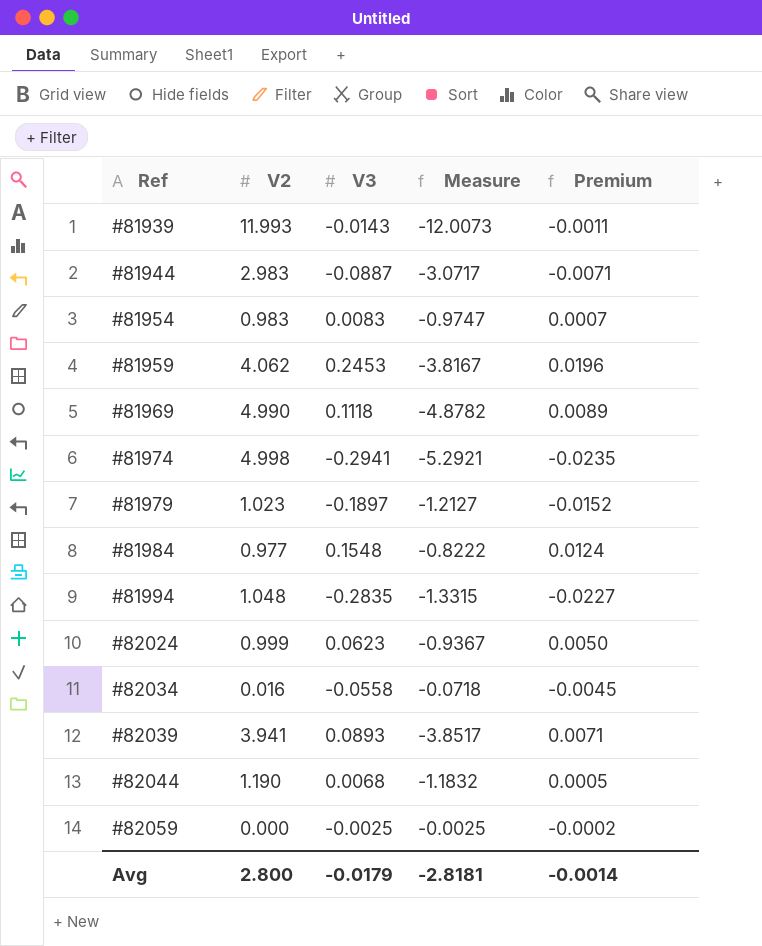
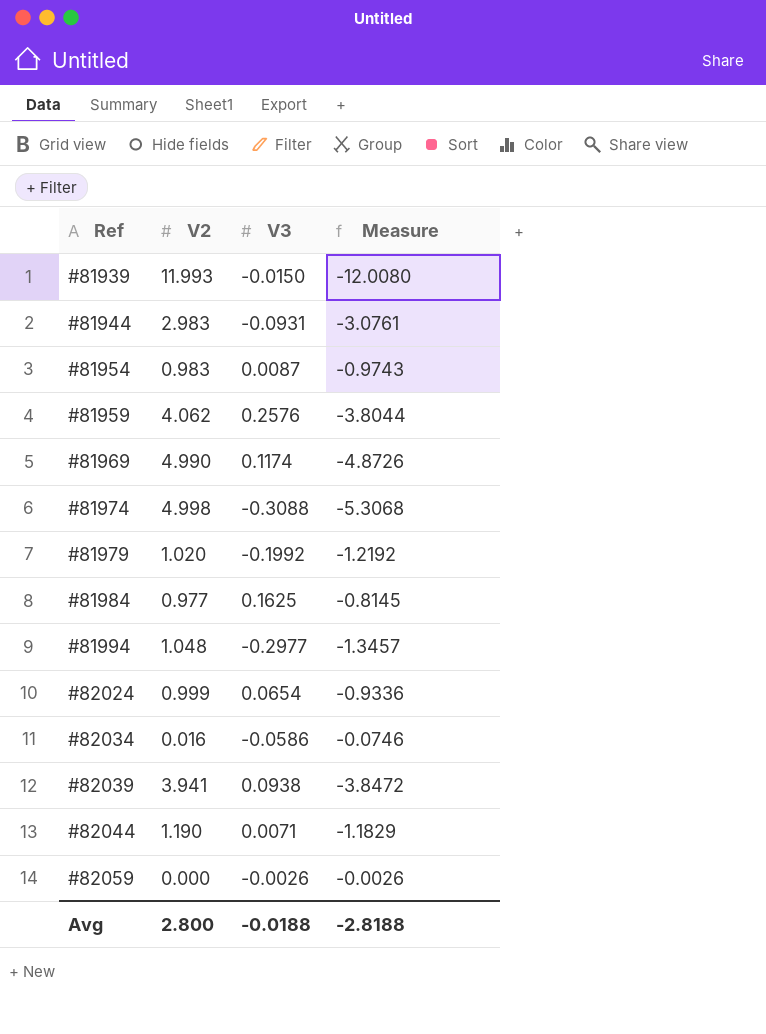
column Premium | formula: [V3] * 0.08 -> none
#81939 | V3: -0.0143 -> -0.0150
#81939 | Measure: -12.0073 -> -12.0080
#81944 | V3: -0.0887 -> -0.0931
#81944 | Measure: -3.0717 -> -3.0761
#81954 | V3: 0.0083 -> 0.0087
#81954 | Measure: -0.9747 -> -0.9743
#81959 | V3: 0.2453 -> 0.2576
#81959 | Measure: -3.8167 -> -3.8044
#81969 | V3: 0.1118 -> 0.1174
#81969 | Measure: -4.8782 -> -4.8726
#81974 | V3: -0.2941 -> -0.3088
#81974 | Measure: -5.2921 -> -5.3068
#81979 | V2: 1.023 -> 1.020
#81979 | V3: -0.1897 -> -0.1992
#81979 | Measure: -1.2127 -> -1.2192
#81984 | V3: 0.1548 -> 0.1625
#81984 | Measure: -0.8222 -> -0.8145
#81994 | V3: -0.2835 -> -0.2977
#81994 | Measure: -1.3315 -> -1.3457
#82024 | V3: 0.0623 -> 0.0654
#82024 | Measure: -0.9367 -> -0.9336
#82034 | V3: -0.0558 -> -0.0586
#82034 | Measure: -0.0718 -> -0.0746
#82039 | V3: 0.0893 -> 0.0938
#82039 | Measure: -3.8517 -> -3.8472
#82044 | V3: 0.0068 -> 0.0071
#82044 | Measure: -1.1832 -> -1.1829
#82059 | V3: -0.0025 -> -0.0026
#82059 | Measure: -0.0025 -> -0.0026
Avg | V3: -0.0179 -> -0.0188
Avg | Measure: -2.8181 -> -2.8188

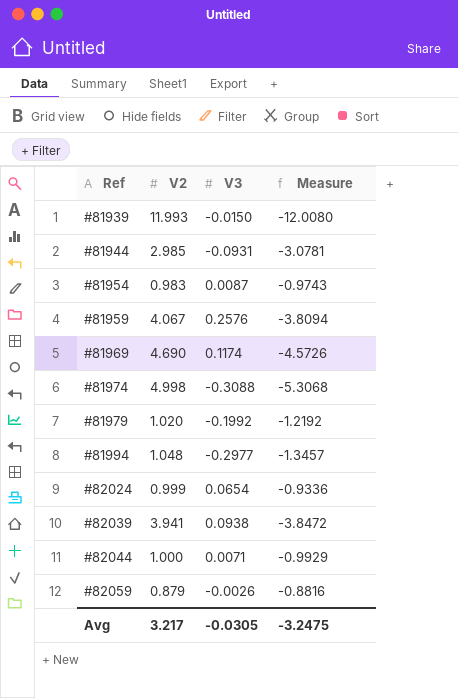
row #81984: 0.977 | 0.1625 | -0.8145 -> none
row #82034: 0.016 | -0.0586 | -0.0746 -> none
#81944 | V2: 2.983 -> 2.985
#81944 | Measure: -3.0761 -> -3.0781
#81959 | V2: 4.062 -> 4.067
#81959 | Measure: -3.8044 -> -3.8094
#81969 | V2: 4.990 -> 4.690
#81969 | Measure: -4.8726 -> -4.5726
#82044 | V2: 1.190 -> 1.000
#82044 | Measure: -1.1829 -> -0.9929
#82059 | V2: 0.000 -> 0.879
#82059 | Measure: -0.0026 -> -0.8816
Avg | V2: 2.800 -> 3.217
Avg | V3: -0.0188 -> -0.0305
Avg | Measure: -2.8188 -> -3.2475

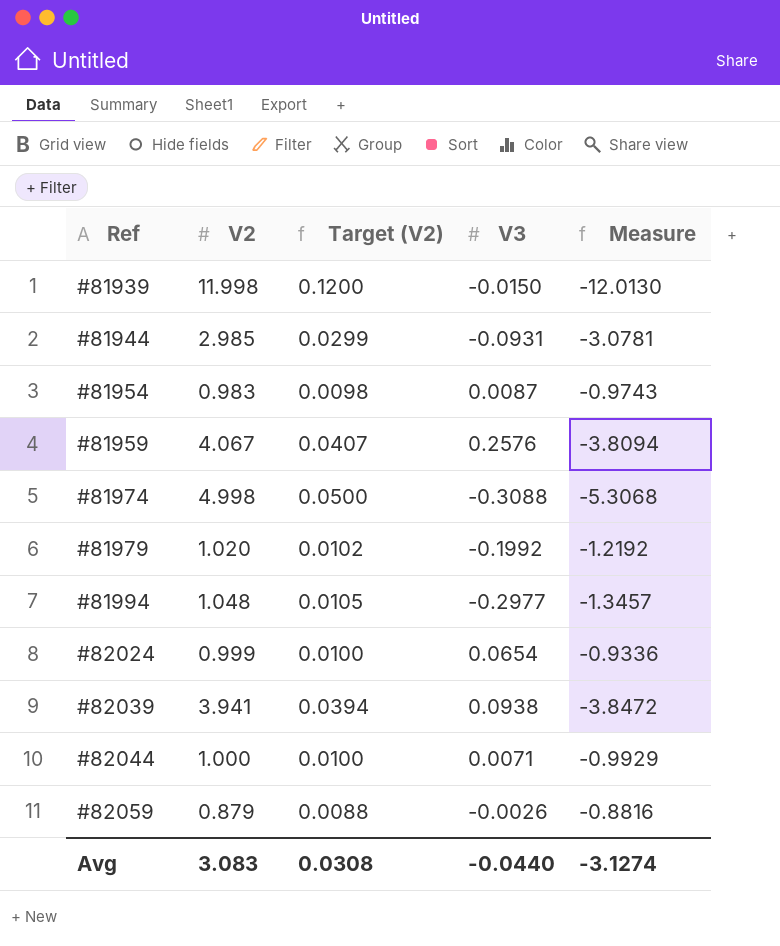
column Target (V2) | formula: none -> [V2] * 0.01
row #81969: 4.690 | 0.1174 | -4.5726 -> none
#81939 | V2: 11.993 -> 11.998
#81939 | Measure: -12.0080 -> -12.0130
Avg | V2: 3.217 -> 3.083
Avg | V3: -0.0305 -> -0.0440
Avg | Measure: -3.2475 -> -3.1274

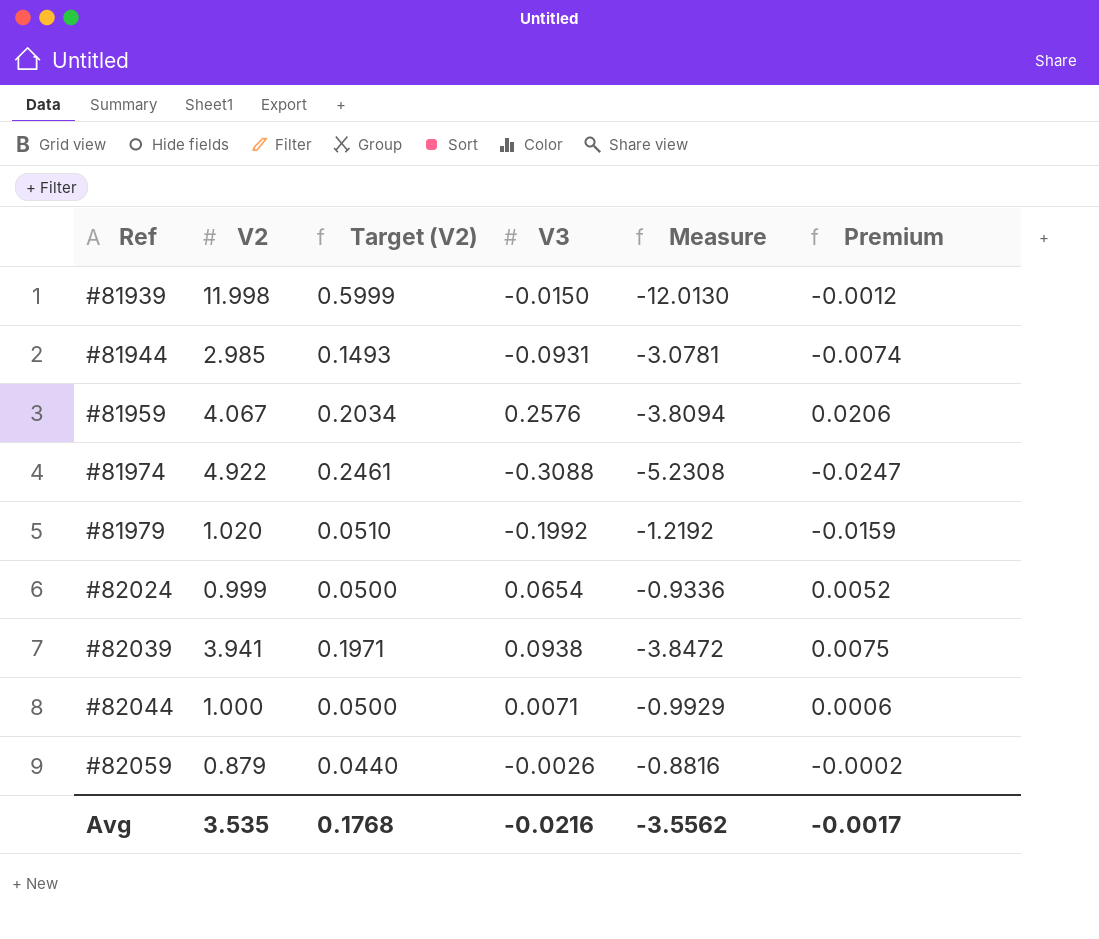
column Target (V2) | formula: [V2] * 0.01 -> [V2] * 0.05
column Premium | formula: none -> [V3] * 0.08
row #81954: 0.983 | 0.0098 | 0.0087 | -0.9743 -> none
row #81994: 1.048 | 0.0105 | -0.2977 | -1.3457 -> none
#81974 | V2: 4.998 -> 4.922
#81974 | Measure: -5.3068 -> -5.2308
Avg | V2: 3.083 -> 3.535
Avg | Target (V2): 0.0308 -> 0.1768
Avg | V3: -0.0440 -> -0.0216
Avg | Measure: -3.1274 -> -3.5562

